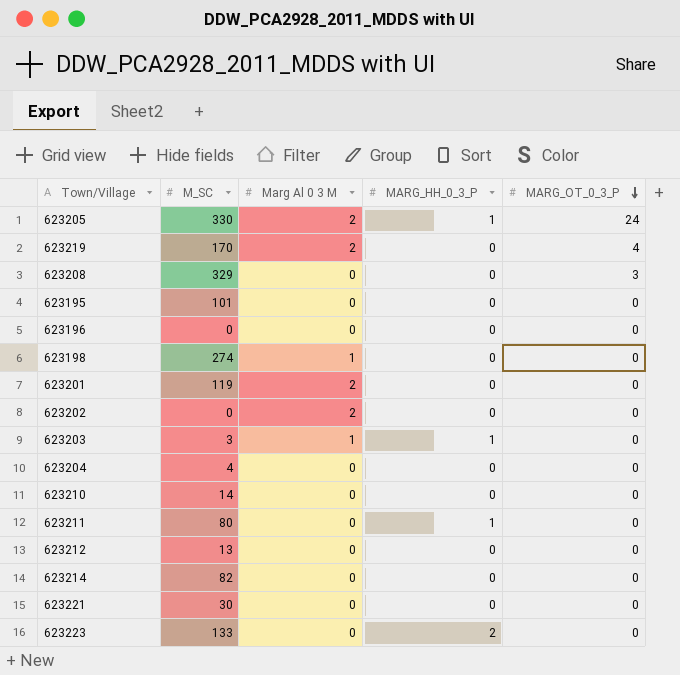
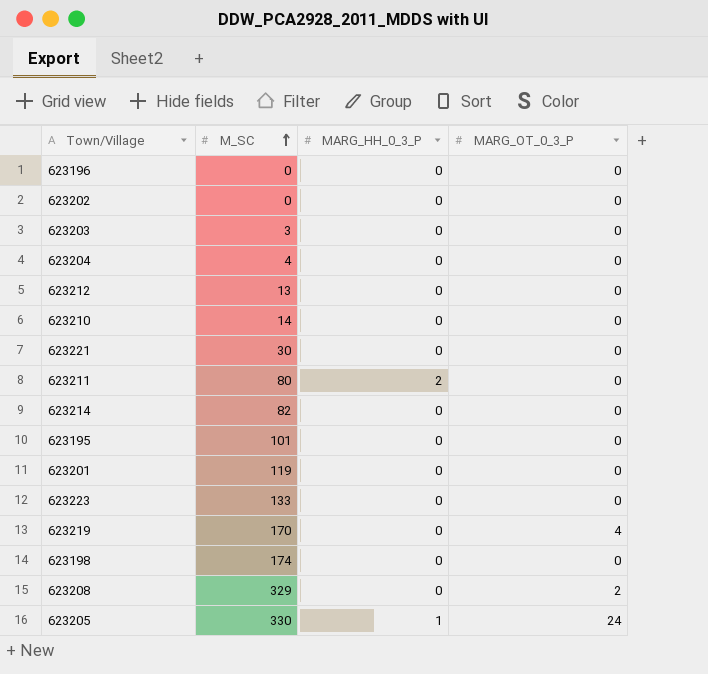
row order: MARG_OT_0_3_P descending -> M_SC ascending
column Marg Al 0 3 M | position: 3 -> none
623203 | MARG_HH_0_3_P: 1 -> 0
623211 | MARG_HH_0_3_P: 1 -> 2
623223 | MARG_HH_0_3_P: 2 -> 0
623198 | M_SC: 274 -> 174
623208 | MARG_OT_0_3_P: 3 -> 2

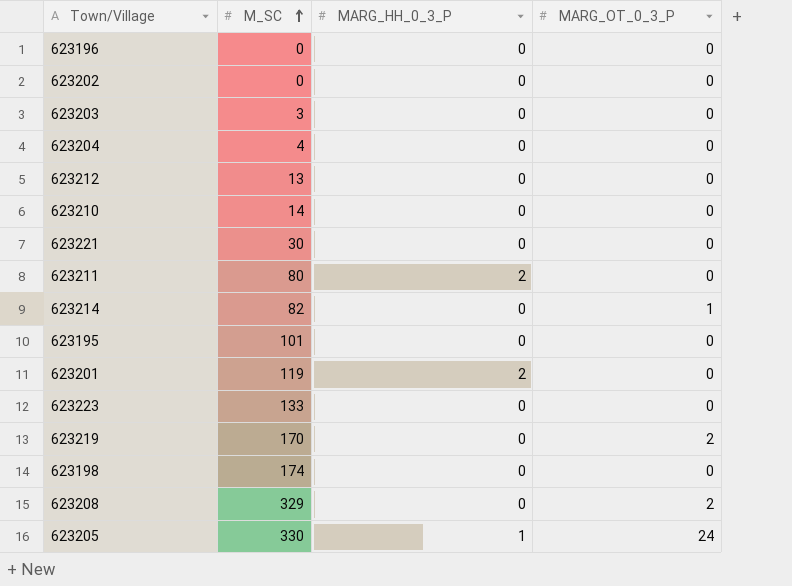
623214 | MARG_OT_0_3_P: 0 -> 1
623201 | MARG_HH_0_3_P: 0 -> 2
623219 | MARG_OT_0_3_P: 4 -> 2

